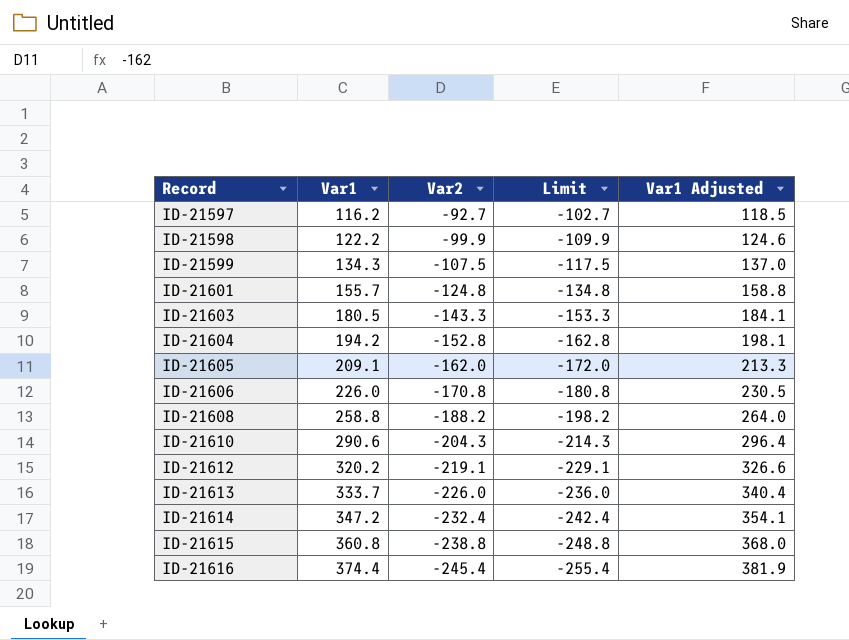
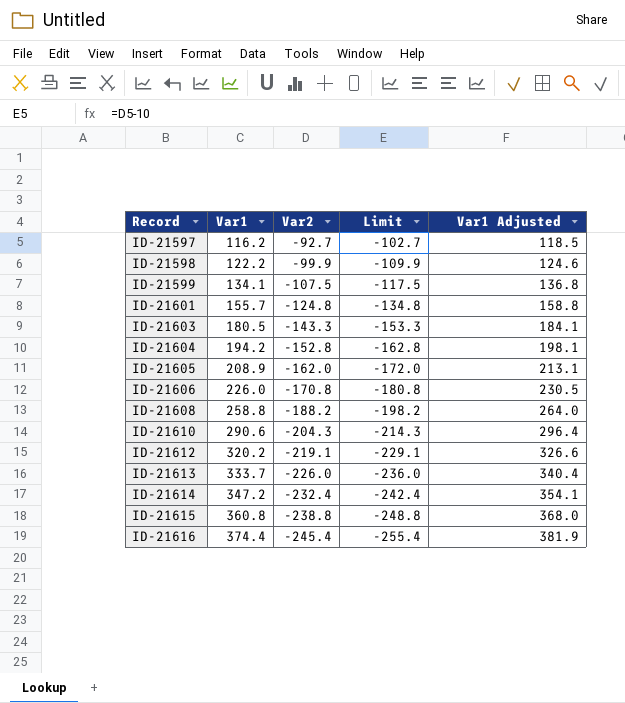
ID-21599 | Var1: 134.3 -> 134.1
ID-21599 | Var1 Adjusted: 137.0 -> 136.8
ID-21605 | Var1: 209.1 -> 208.9
ID-21605 | Var1 Adjusted: 213.3 -> 213.1

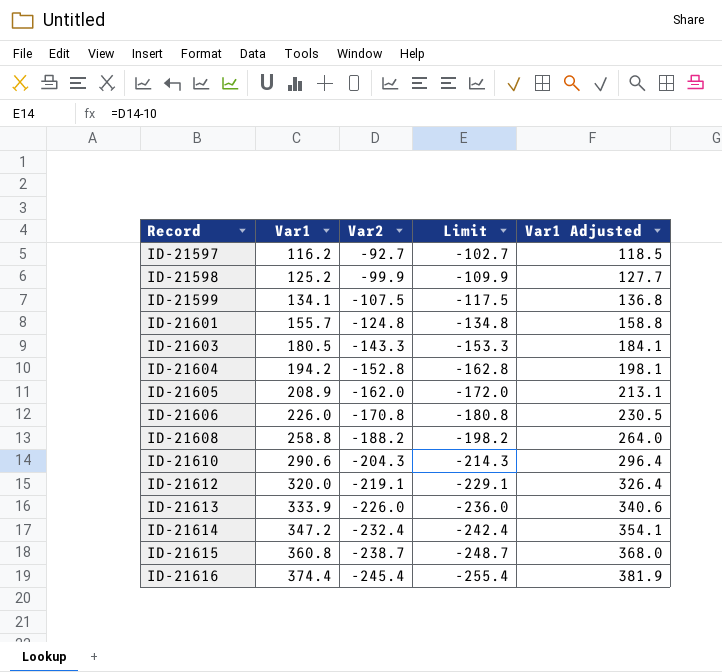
ID-21598 | Var1: 122.2 -> 125.2
ID-21598 | Var1 Adjusted: 124.6 -> 127.7
ID-21612 | Var1: 320.2 -> 320.0
ID-21612 | Var1 Adjusted: 326.6 -> 326.4
ID-21613 | Var1: 333.7 -> 333.9
ID-21613 | Var1 Adjusted: 340.4 -> 340.6
ID-21615 | Var2: -238.8 -> -238.7
ID-21615 | Limit: -248.8 -> -248.7

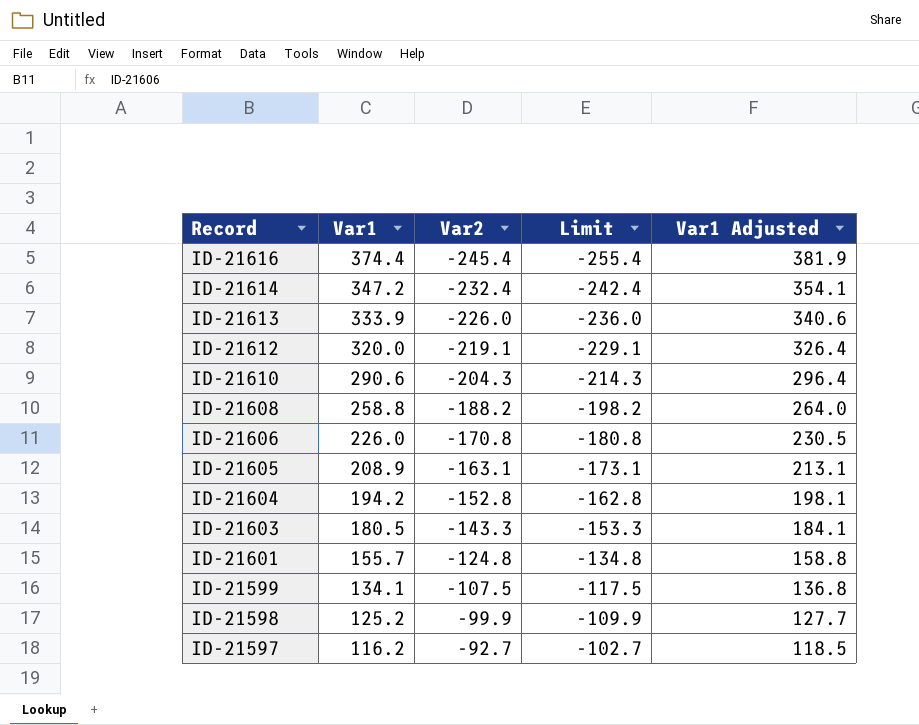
row order: Record ascending -> Record descending
row ID-21615: 360.8 | -238.7 | -248.7 | 368.0 -> none
ID-21605 | Var2: -162.0 -> -163.1
ID-21605 | Limit: -172.0 -> -173.1

